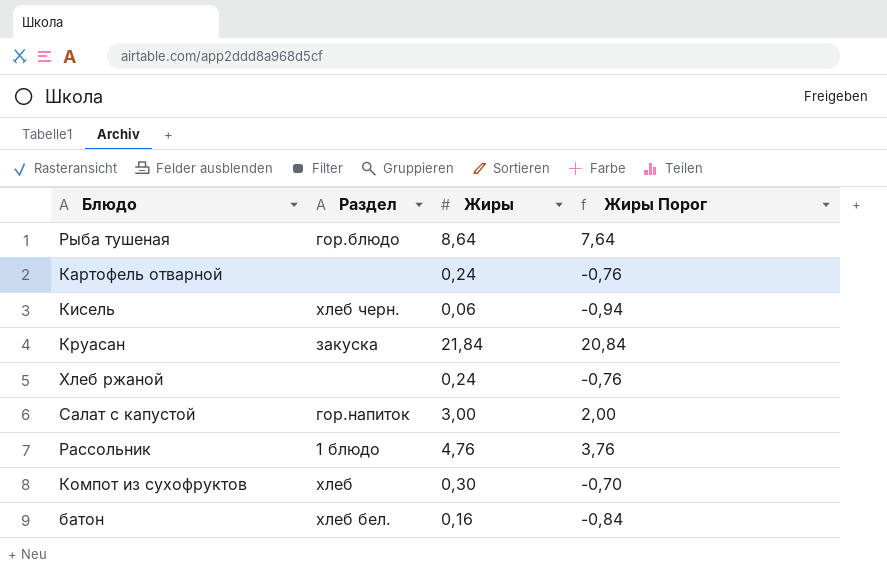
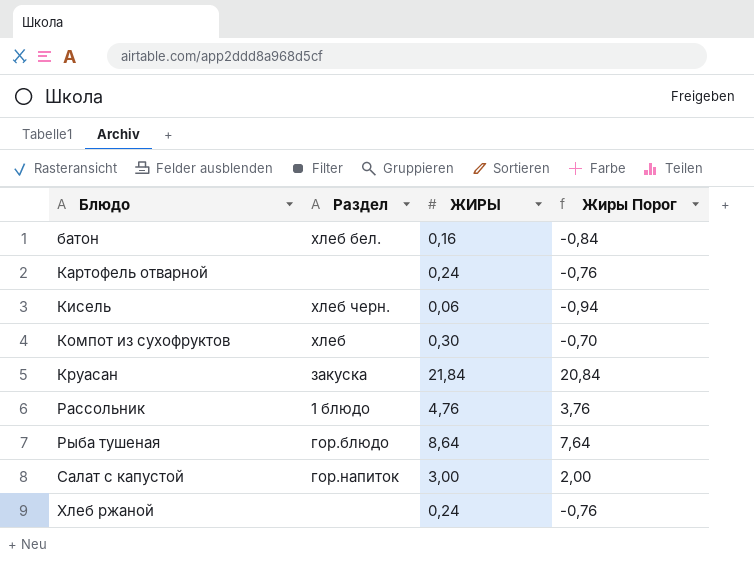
row order: none -> Блюдо ascending
column name: Жиры -> ЖИРЫ

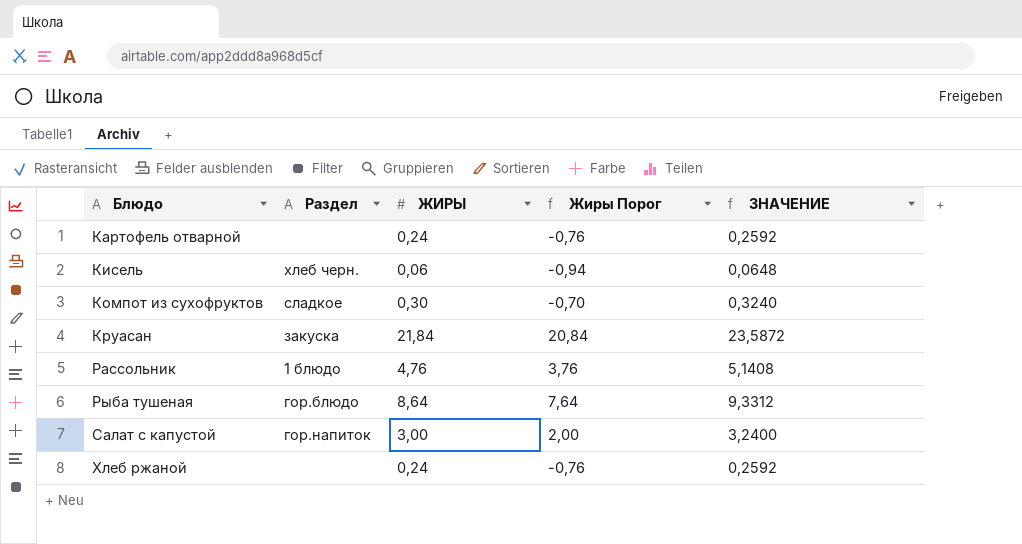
column ЗНАЧЕНИЕ | formula: none -> [ЖИРЫ] * 1,08
row батон: хлеб бел. | 0,16 | -0,84 -> none
Компот из сухофруктов | Раздел: хлеб -> сладкое

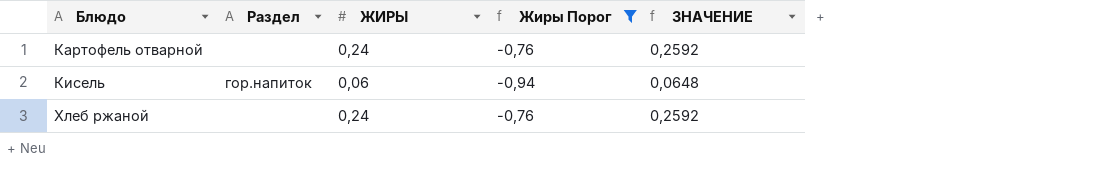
filter: none -> Жиры Порог <= -0,76
Кисель | Раздел: хлеб черн. -> гор.напиток

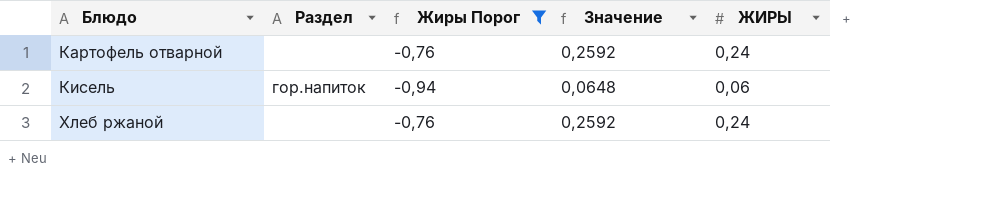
column name: ЗНАЧЕНИЕ -> Значение
column ЖИРЫ | position: 3 -> 5

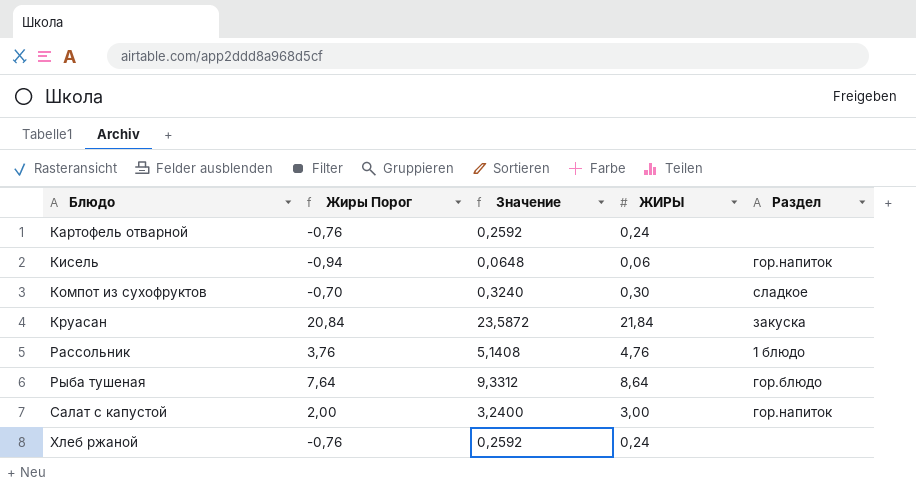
filter: Жиры Порог <= -0,76 -> none
column Раздел | position: 2 -> 5

